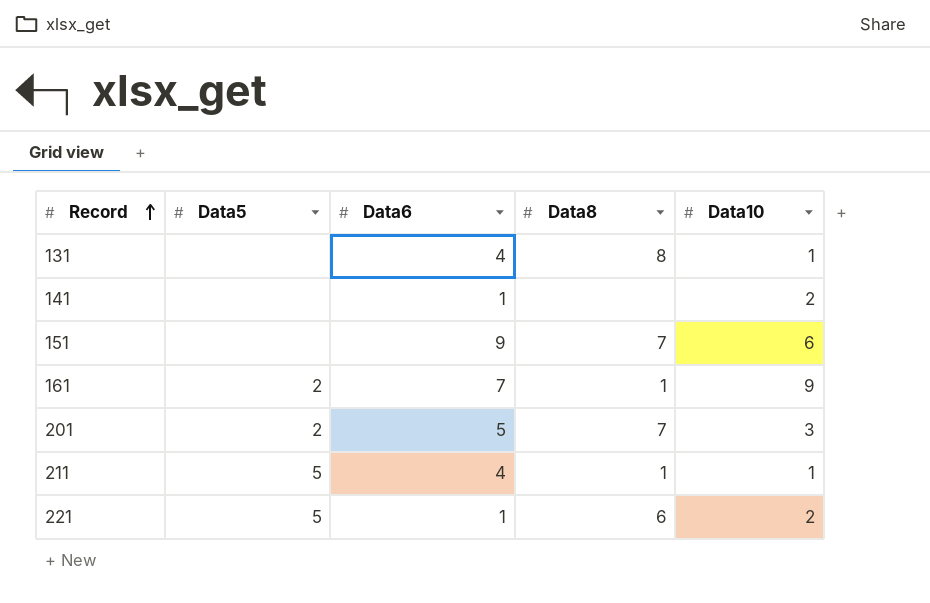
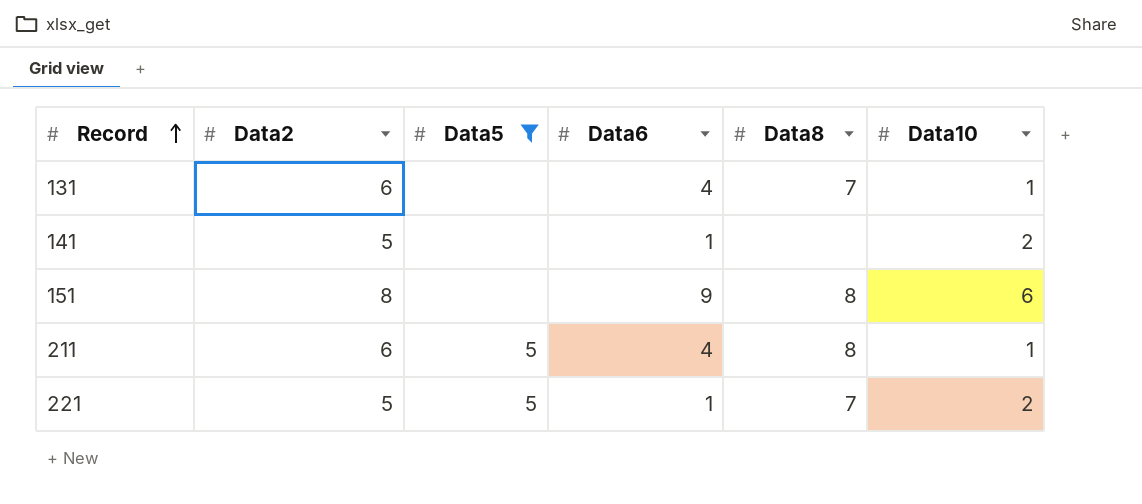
filter: none -> Data5 != 2
column Data2 | position: none -> 2
131 | Data8: 8 -> 7
151 | Data8: 7 -> 8
211 | Data8: 1 -> 8
221 | Data8: 6 -> 7

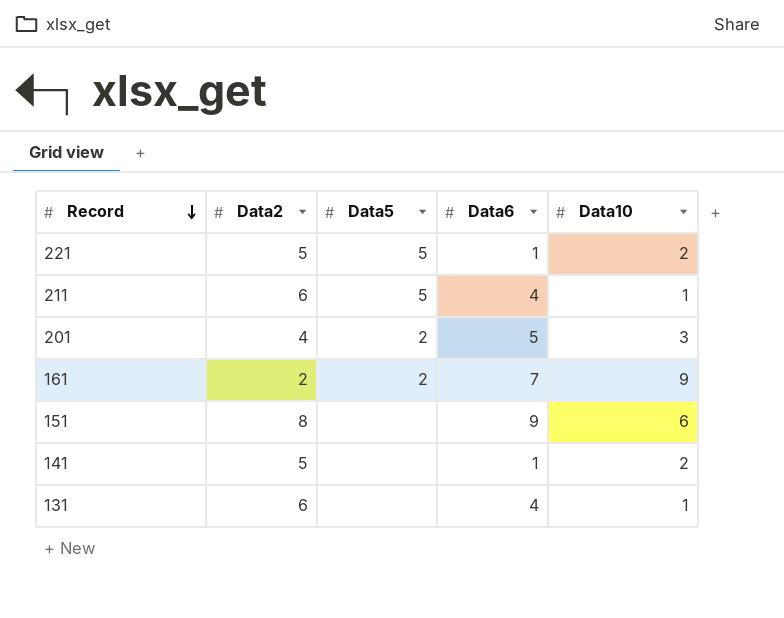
filter: Data5 != 2 -> none
row order: Record ascending -> Record descending
column Data8 | position: 5 -> none

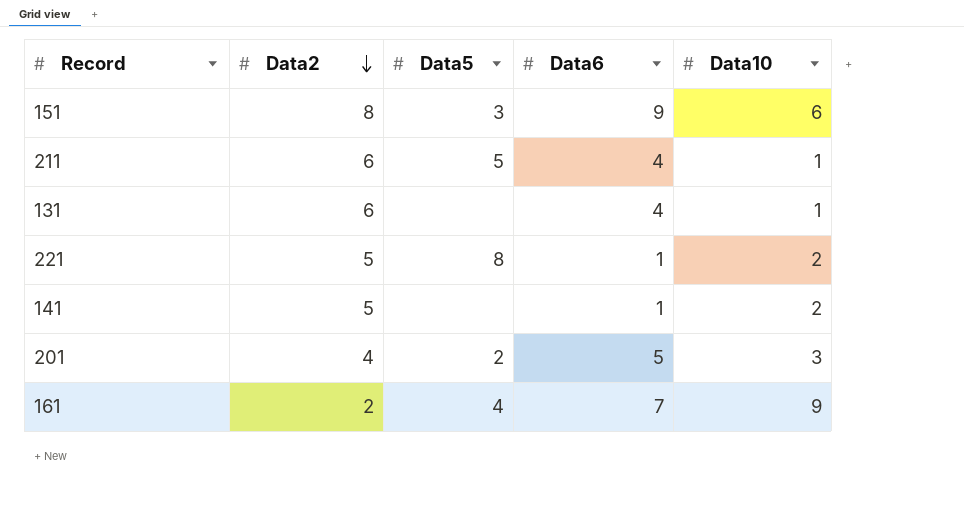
row order: Record descending -> Data2 descending
151 | Data5: none -> 3
221 | Data5: 5 -> 8
161 | Data5: 2 -> 4

